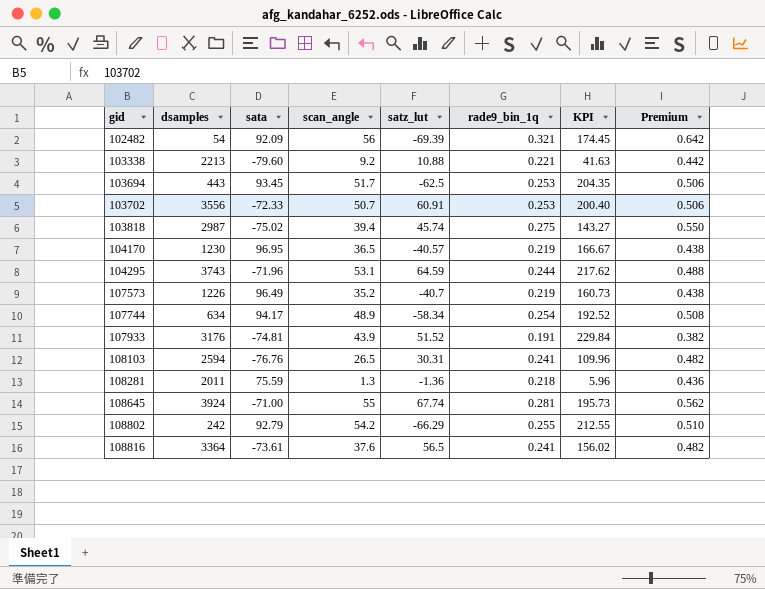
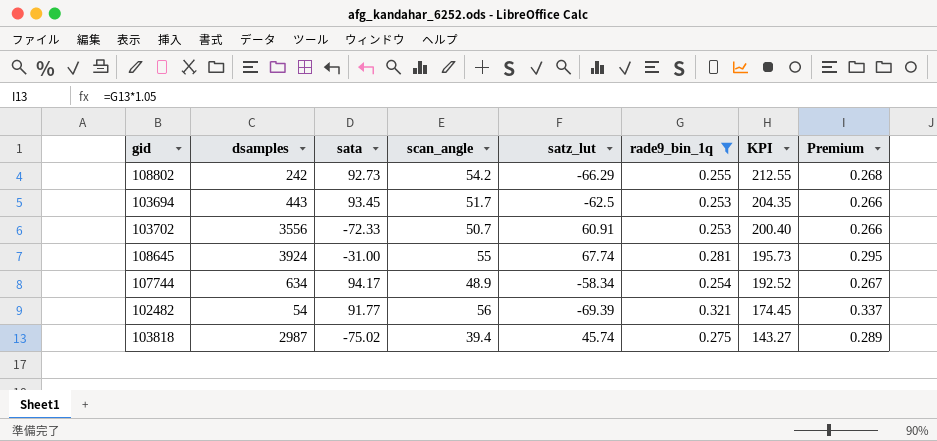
filter: none -> rade9_bin_1q >= 0.253
row order: gid ascending -> KPI descending
column Premium | formula: [rade9_bin_1q] * 2 -> [rade9_bin_1q] * 1.05
108802 | sata: 92.79 -> 92.73
108645 | sata: -71.00 -> -31.00
102482 | sata: 92.09 -> 91.77

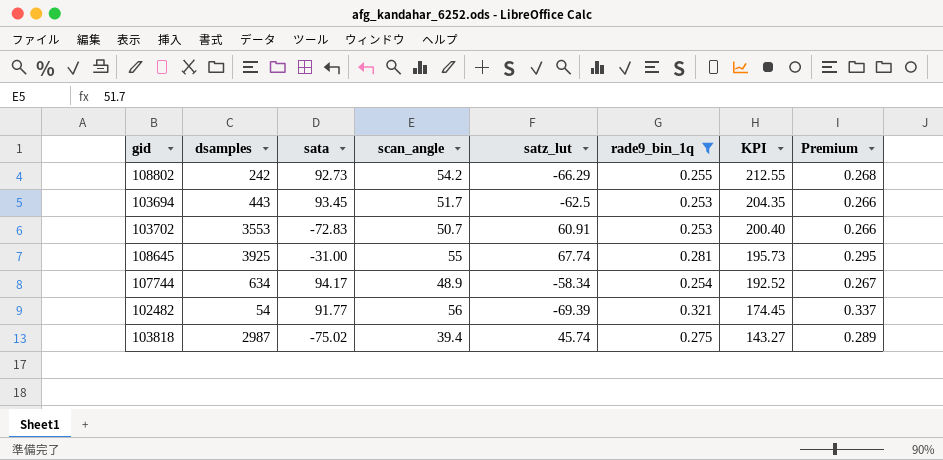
103702 | dsamples: 3556 -> 3553
103702 | sata: -72.33 -> -72.83
108645 | dsamples: 3924 -> 3925

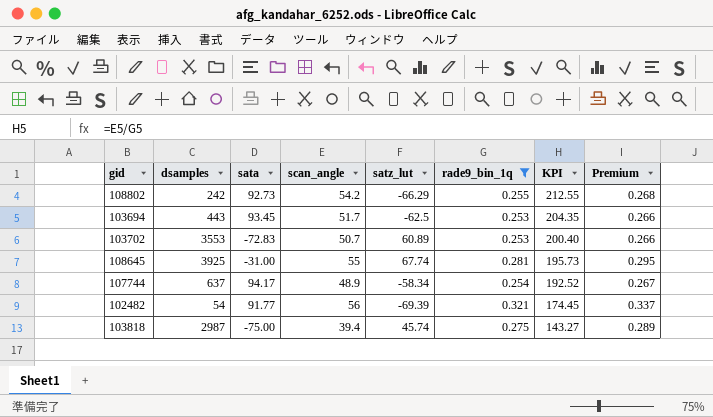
103702 | satz_lut: 60.91 -> 60.89
107744 | dsamples: 634 -> 637
103818 | sata: -75.02 -> -75.00

